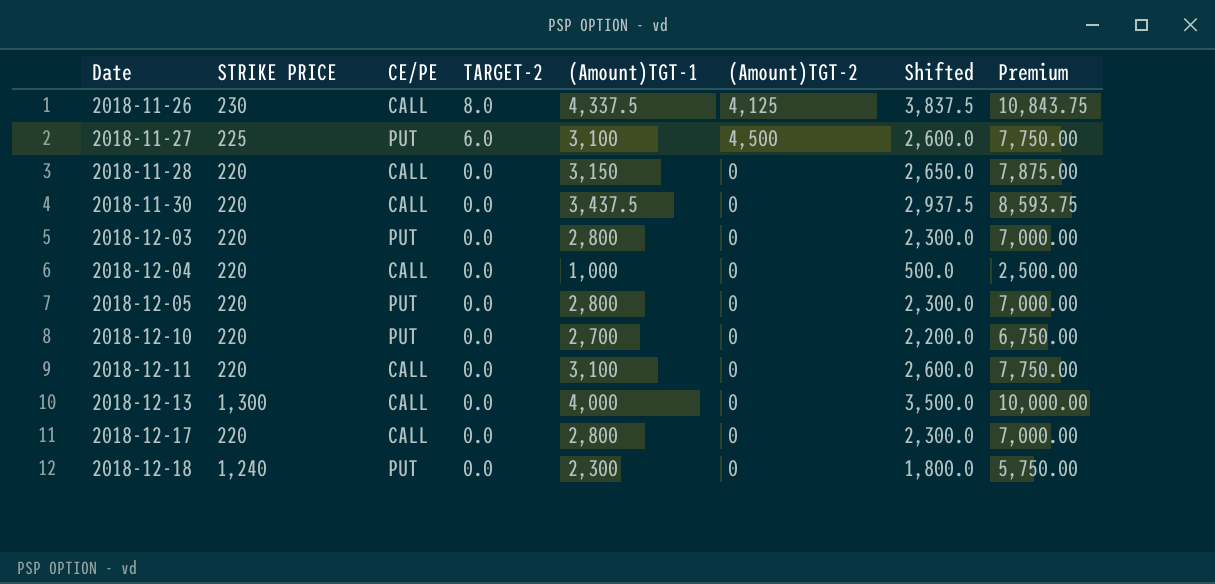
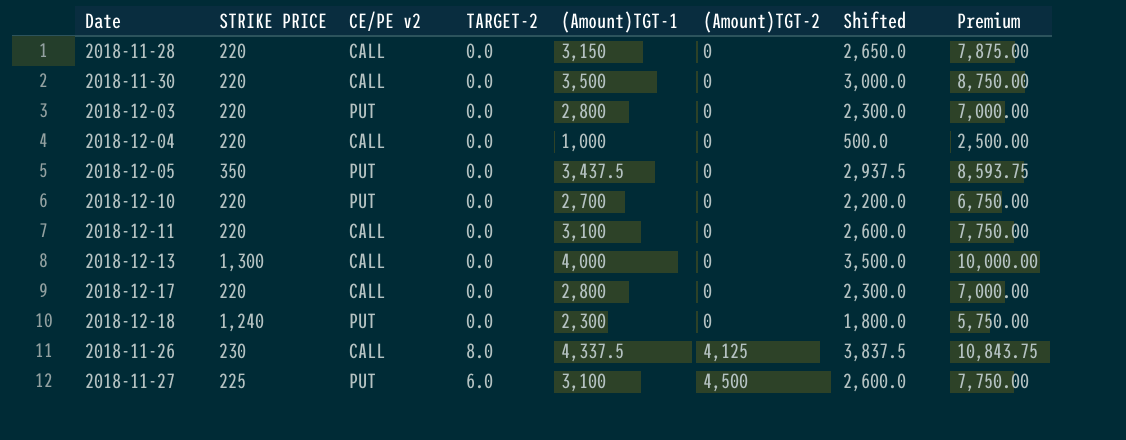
row order: Date ascending -> (Amount)TGT-2 ascending
column name: CE/PE -> CE/PE v2
2018-11-30 | (Amount)TGT-1: 3,437.5 -> 3,500
2018-11-30 | Shifted: 2,937.5 -> 3,000.0
2018-11-30 | Premium: 8,593.75 -> 8,750.00
2018-12-05 | STRIKE PRICE: 220 -> 350
2018-12-05 | (Amount)TGT-1: 2,800 -> 3,437.5
2018-12-05 | Shifted: 2,300.0 -> 2,937.5
2018-12-05 | Premium: 7,000.00 -> 8,593.75

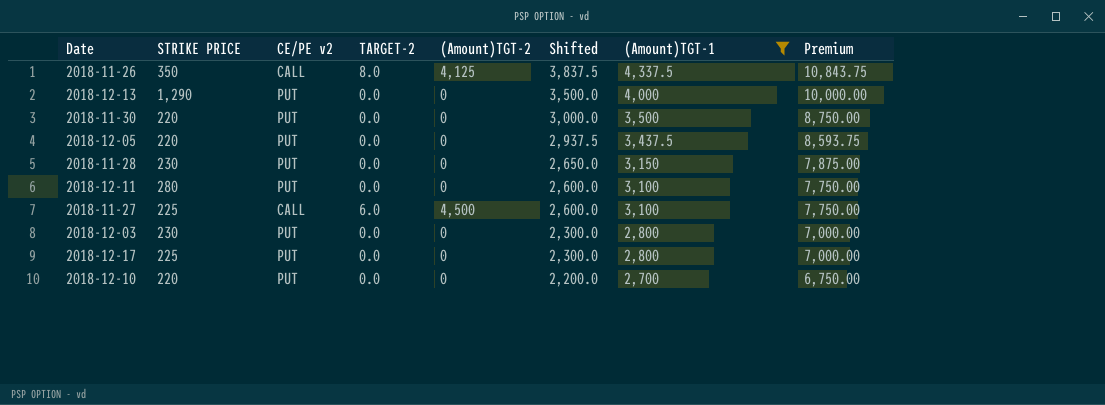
filter: none -> (Amount)TGT-1 >= 2,700
row order: (Amount)TGT-2 ascending -> Shifted descending
column (Amount)TGT-1 | position: 5 -> 7
2018-11-26 | STRIKE PRICE: 230 -> 350
2018-12-13 | STRIKE PRICE: 1,300 -> 1,290
2018-12-13 | CE/PE v2: CALL -> PUT
2018-11-30 | CE/PE v2: CALL -> PUT
2018-12-05 | STRIKE PRICE: 350 -> 220
2018-11-28 | STRIKE PRICE: 220 -> 230
2018-11-28 | CE/PE v2: CALL -> PUT
2018-12-11 | STRIKE PRICE: 220 -> 280
2018-12-11 | CE/PE v2: CALL -> PUT
2018-11-27 | CE/PE v2: PUT -> CALL
2018-12-03 | STRIKE PRICE: 220 -> 230
2018-12-17 | STRIKE PRICE: 220 -> 225
2018-12-17 | CE/PE v2: CALL -> PUT

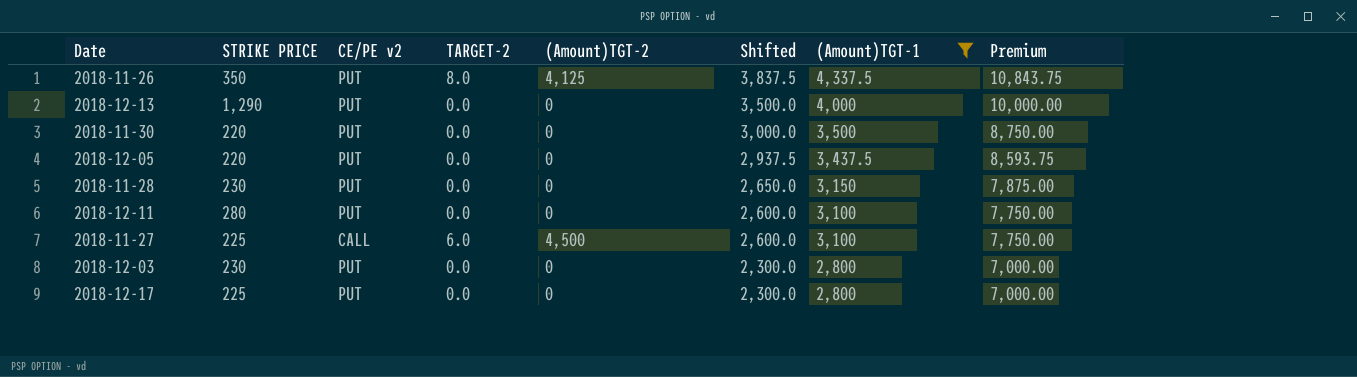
row 2018-12-10: 220 | PUT | 0.0 | 0 | 2,200.0 | 2,700 | 6,750.00 -> none
2018-11-26 | CE/PE v2: CALL -> PUT

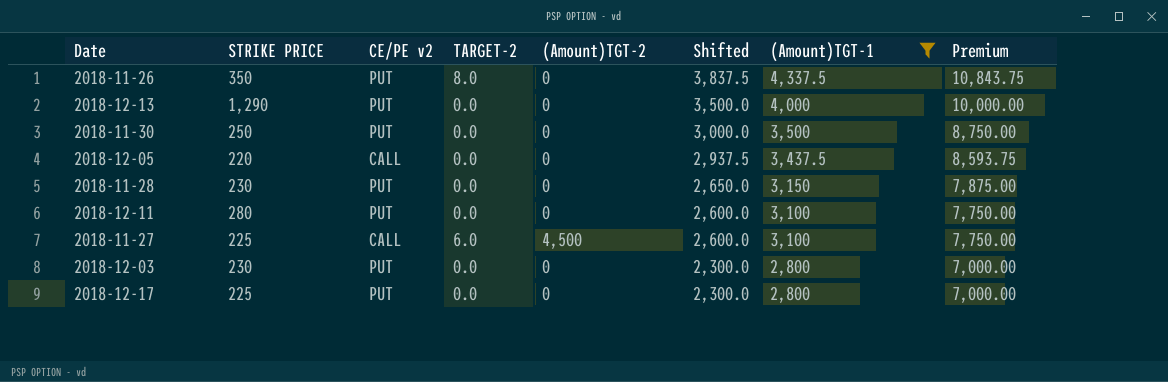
2018-11-26 | (Amount)TGT-2: 4,125 -> 0
2018-11-30 | STRIKE PRICE: 220 -> 250
2018-12-05 | CE/PE v2: PUT -> CALL

